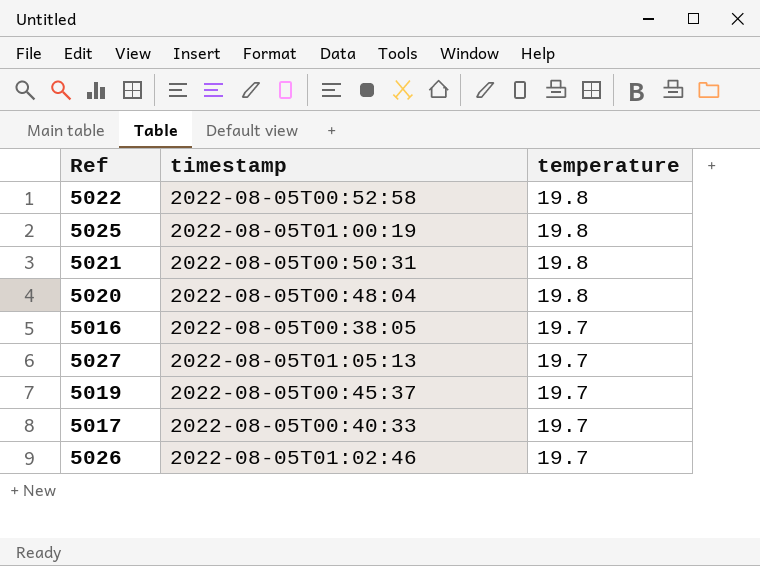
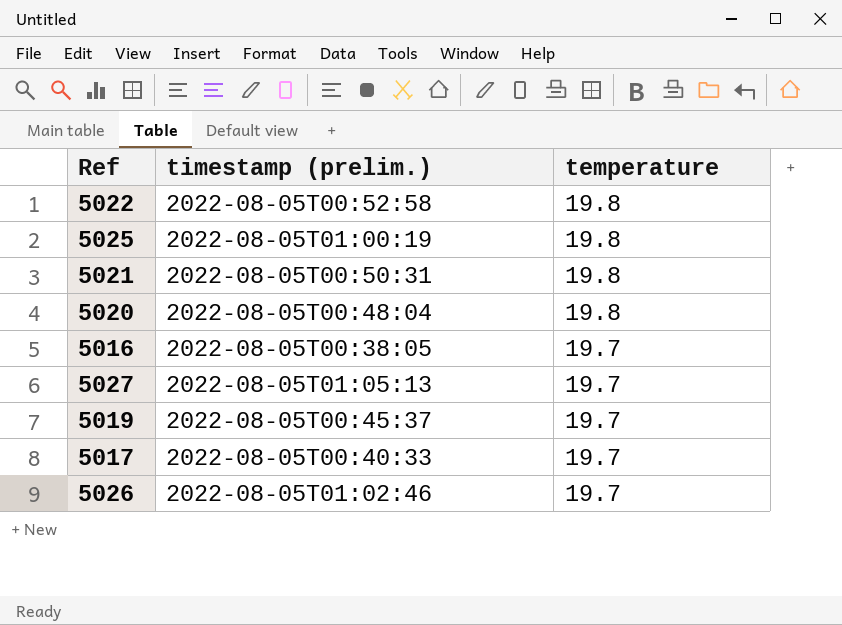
column name: timestamp -> timestamp (prelim.)

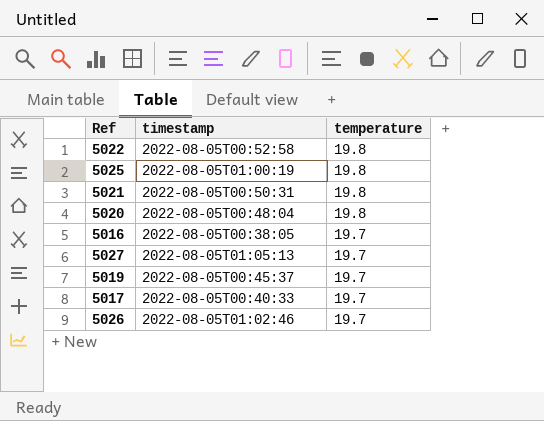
column name: timestamp (prelim.) -> timestamp

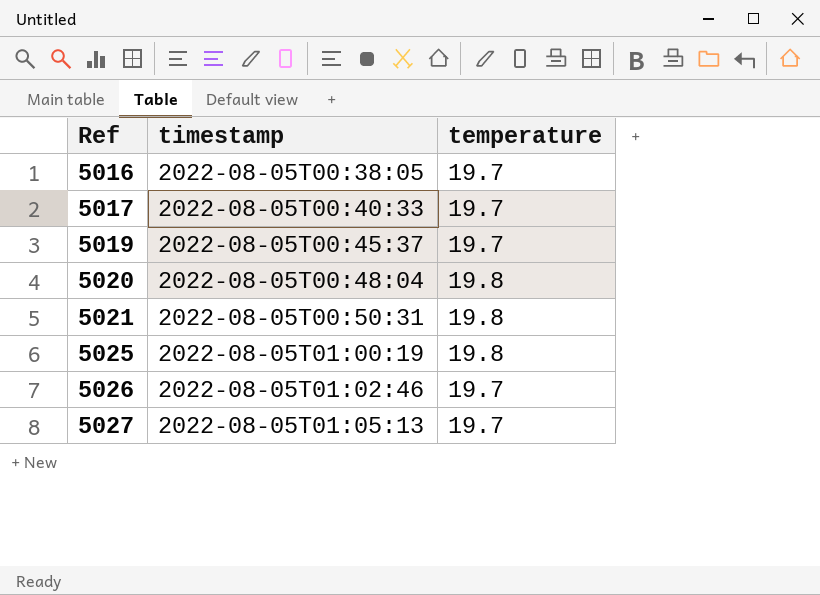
row order: temperature descending -> Ref ascending
row 5022: 2022-08-05T00:52:58 | 19.8 -> none

